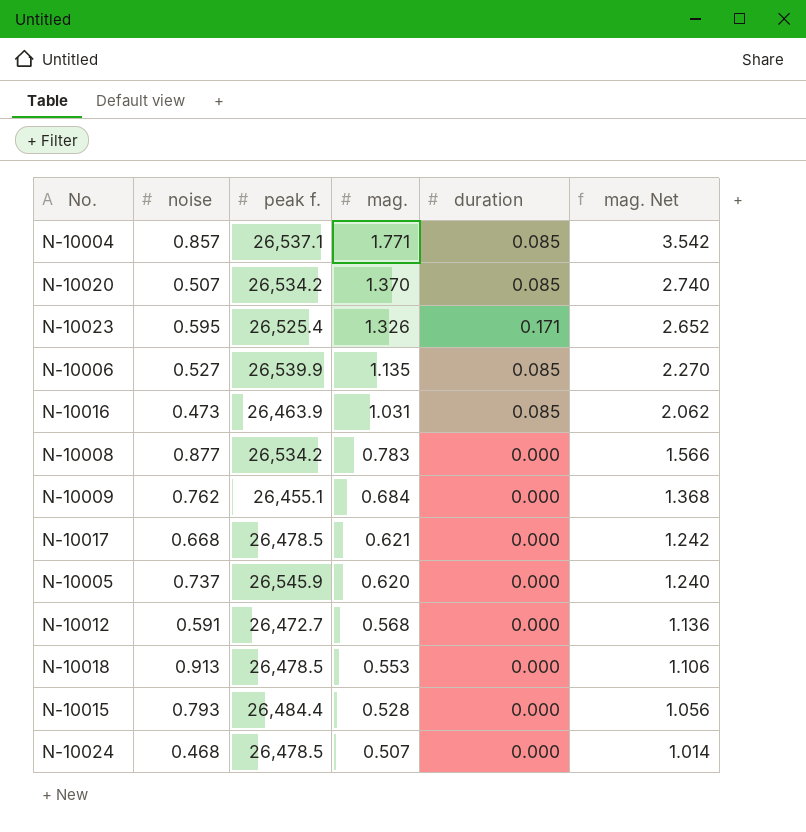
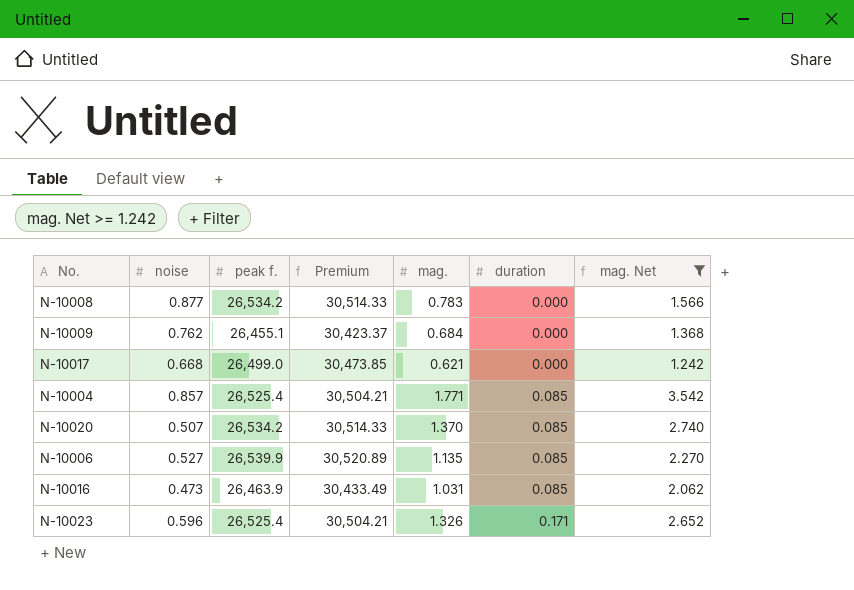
filter: none -> mag. Net >= 1.242
row order: mag. descending -> duration ascending
column Premium | formula: none -> [peak f.] * 1.15
N-10017 | peak f.: 26,478.5 -> 26,499.0
N-10004 | peak f.: 26,537.1 -> 26,525.4
N-10023 | noise: 0.595 -> 0.596

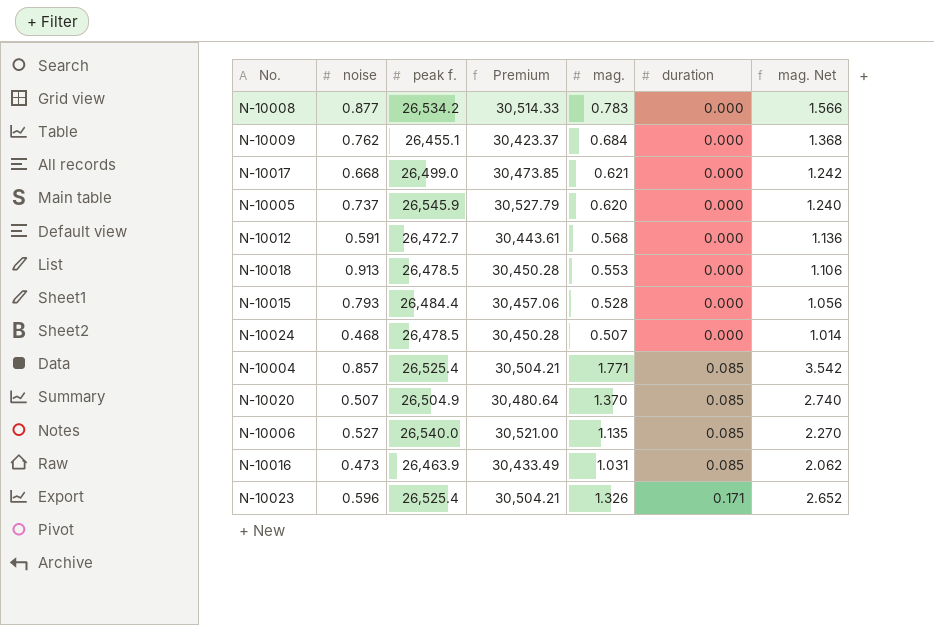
filter: mag. Net >= 1.242 -> none
N-10020 | peak f.: 26,534.2 -> 26,504.9
N-10020 | Premium: 30,514.33 -> 30,480.64
N-10006 | peak f.: 26,539.9 -> 26,540.0
N-10006 | Premium: 30,520.89 -> 30,521.00

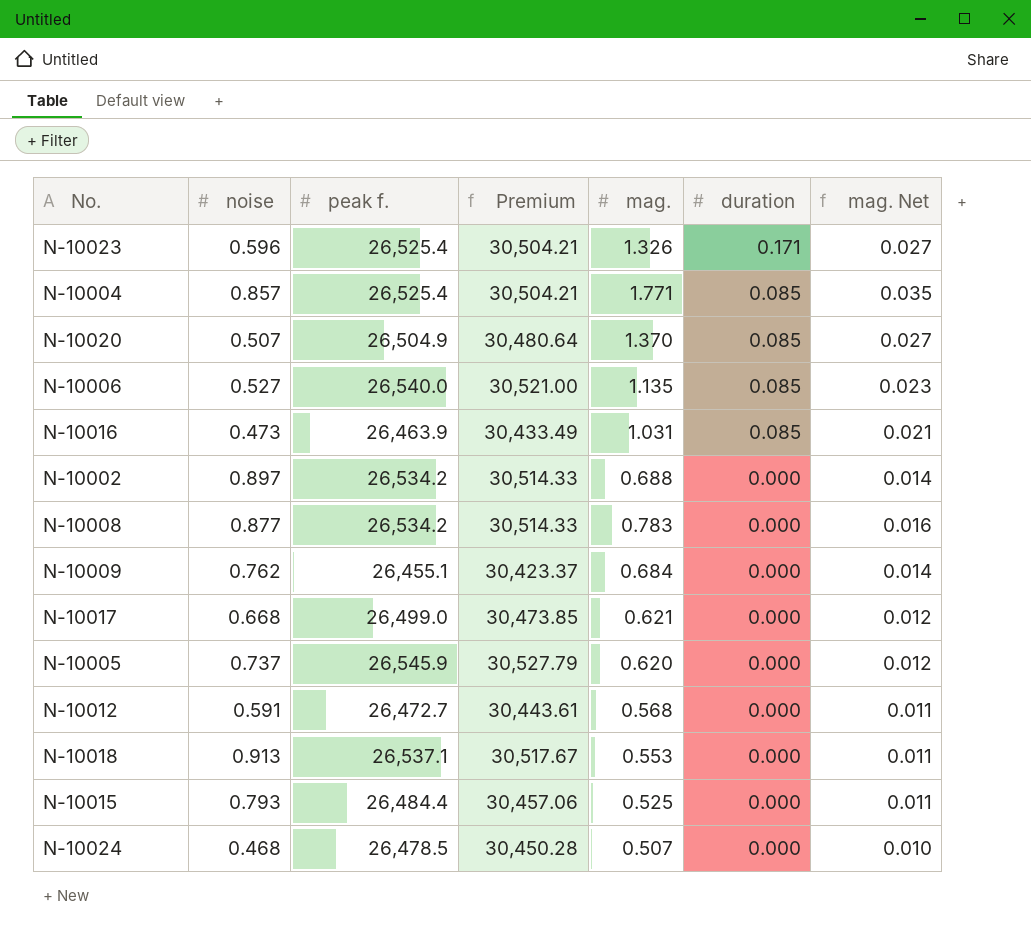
row order: duration ascending -> duration descending
column mag. Net | formula: [mag.] * 2 -> [mag.] * 0.02
row N-10002: none -> 0.897 | 26,534.2 | 30,514.33 | 0.688 | 0.000 | 0.014
N-10018 | peak f.: 26,478.5 -> 26,537.1
N-10018 | Premium: 30,450.28 -> 30,517.67
N-10015 | mag.: 0.528 -> 0.525

